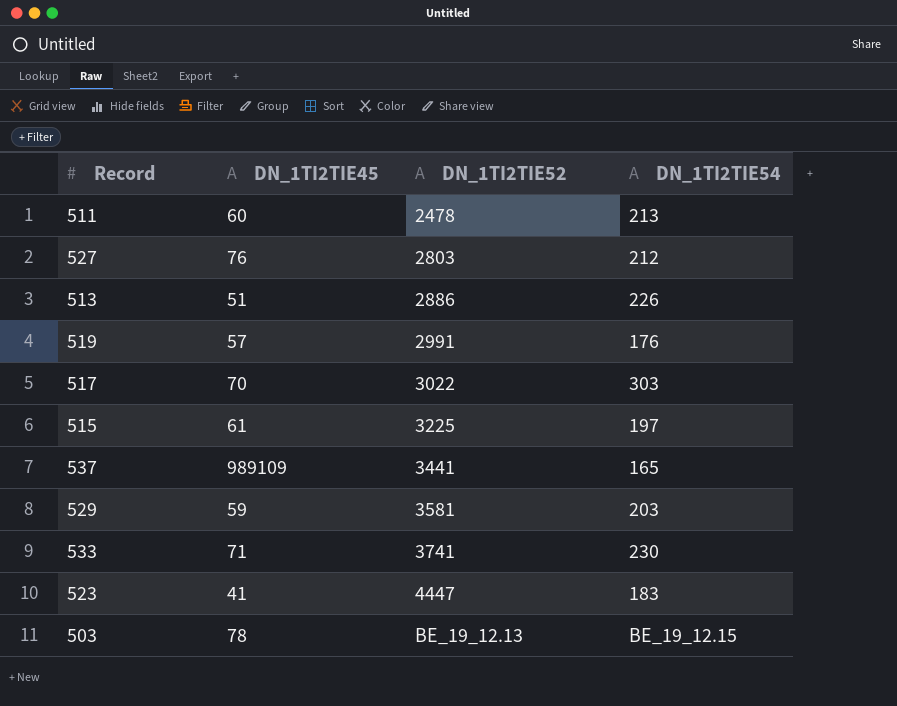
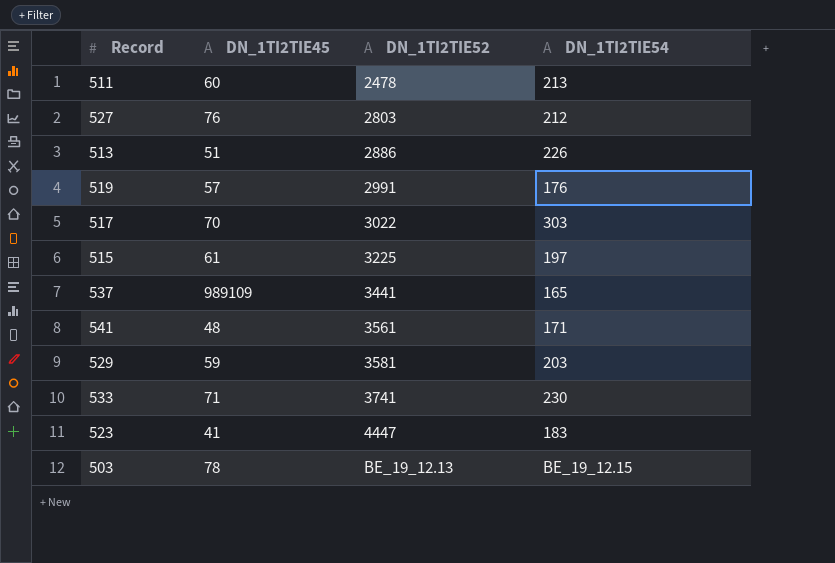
row 541: none -> 48 | 3561 | 171

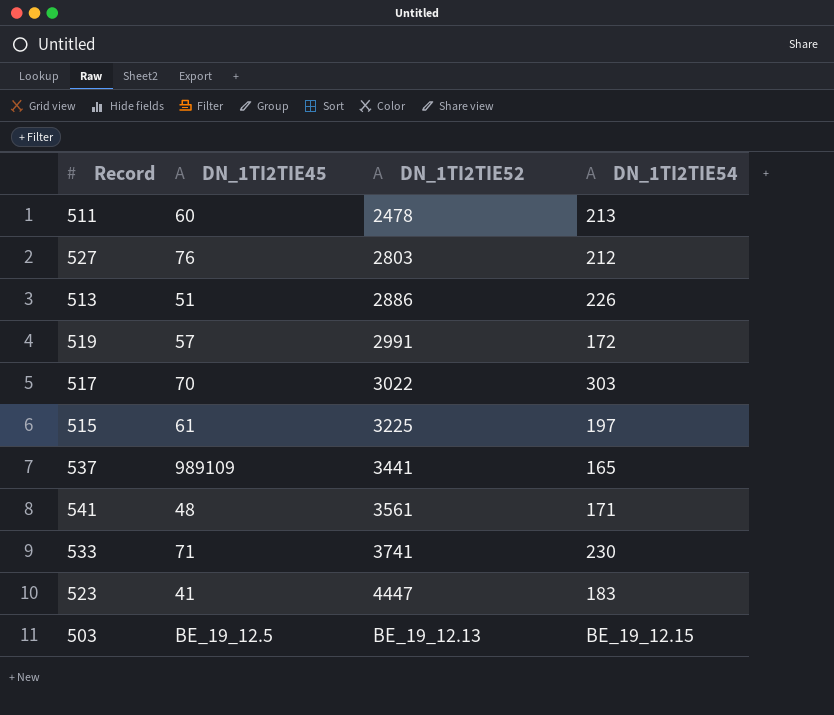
row 529: 59 | 3581 | 203 -> none
519 | DN_1TI2TIE54: 176 -> 172
503 | DN_1TI2TIE45: 78 -> BE_19_12.5

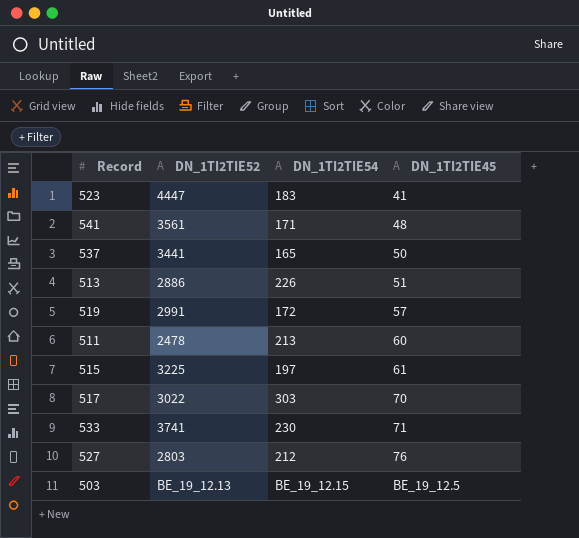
row order: DN_1TI2TIE52 ascending -> DN_1TI2TIE45 ascending
column DN_1TI2TIE45 | position: 2 -> 4
537 | DN_1TI2TIE45: 989109 -> 50

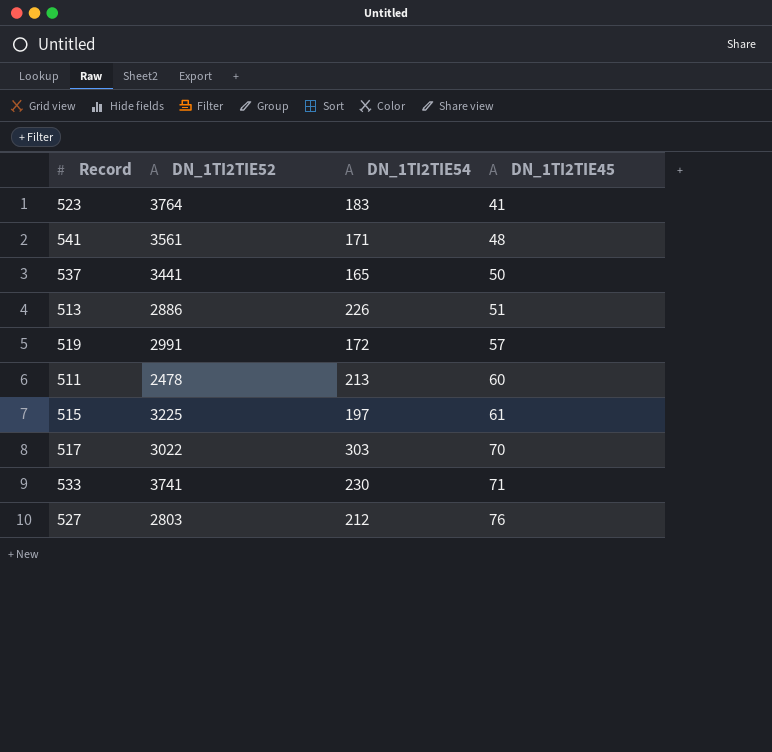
row 503: BE_19_12.13 | BE_19_12.15 | BE_19_12.5 -> none
523 | DN_1TI2TIE52: 4447 -> 3764

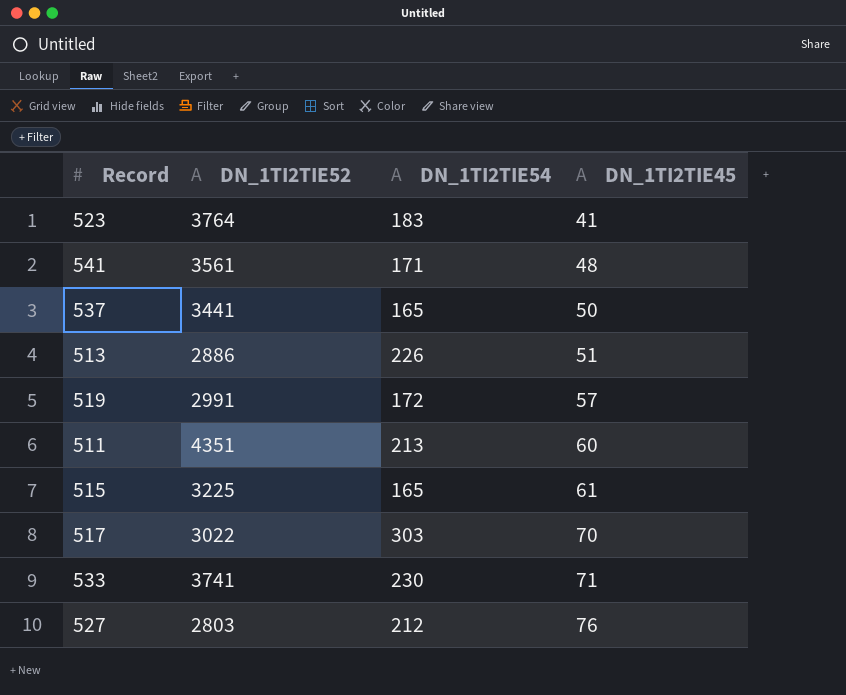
511 | DN_1TI2TIE52: 2478 -> 4351
515 | DN_1TI2TIE54: 197 -> 165

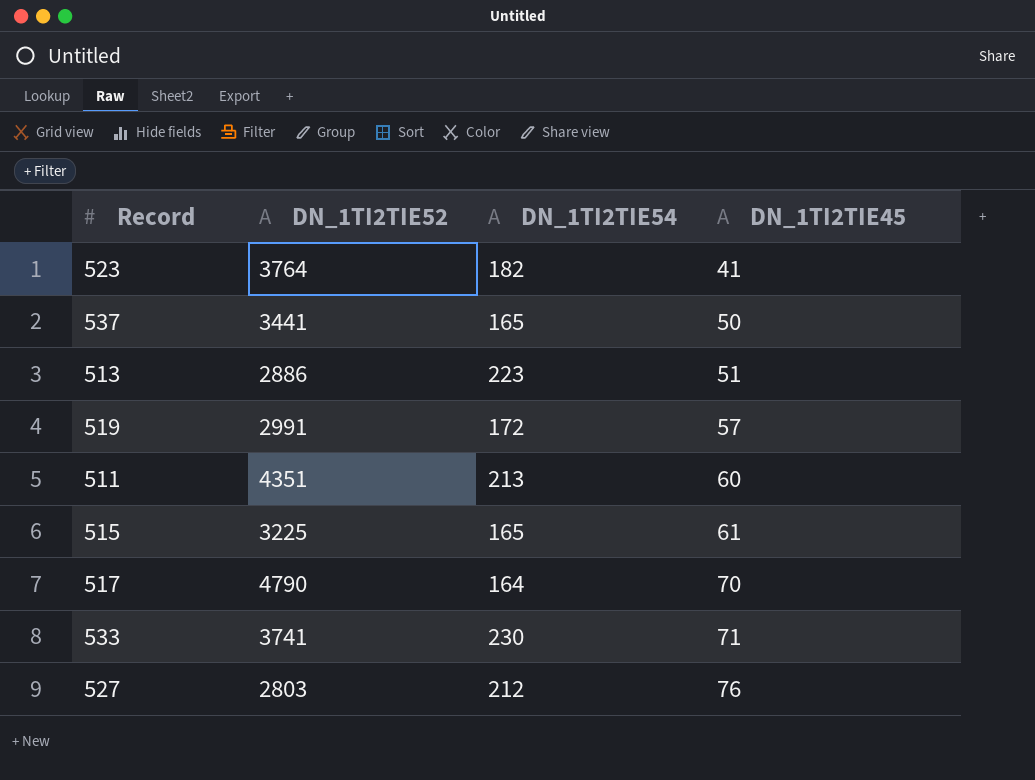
row 541: 3561 | 171 | 48 -> none
523 | DN_1TI2TIE54: 183 -> 182
513 | DN_1TI2TIE54: 226 -> 223
517 | DN_1TI2TIE52: 3022 -> 4790
517 | DN_1TI2TIE54: 303 -> 164

